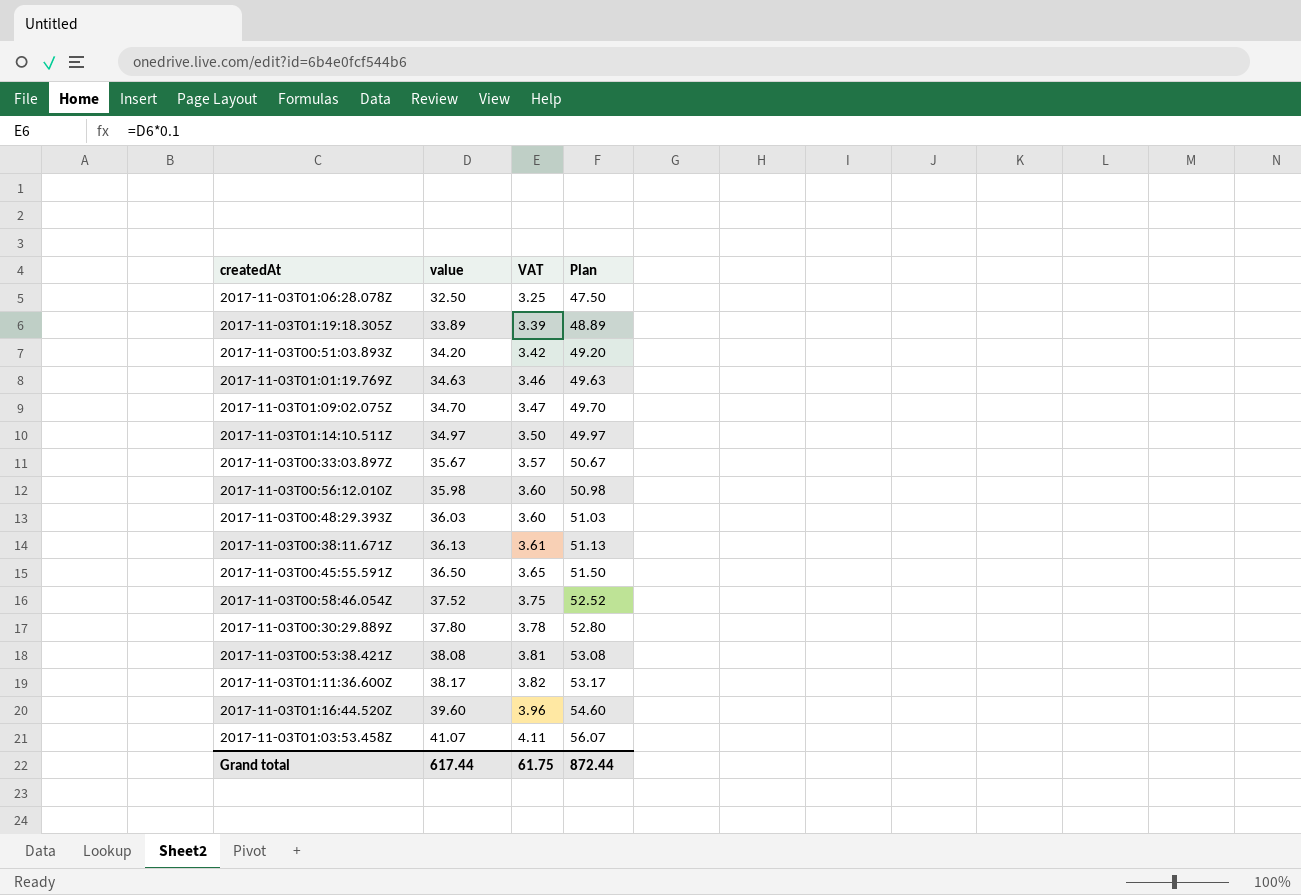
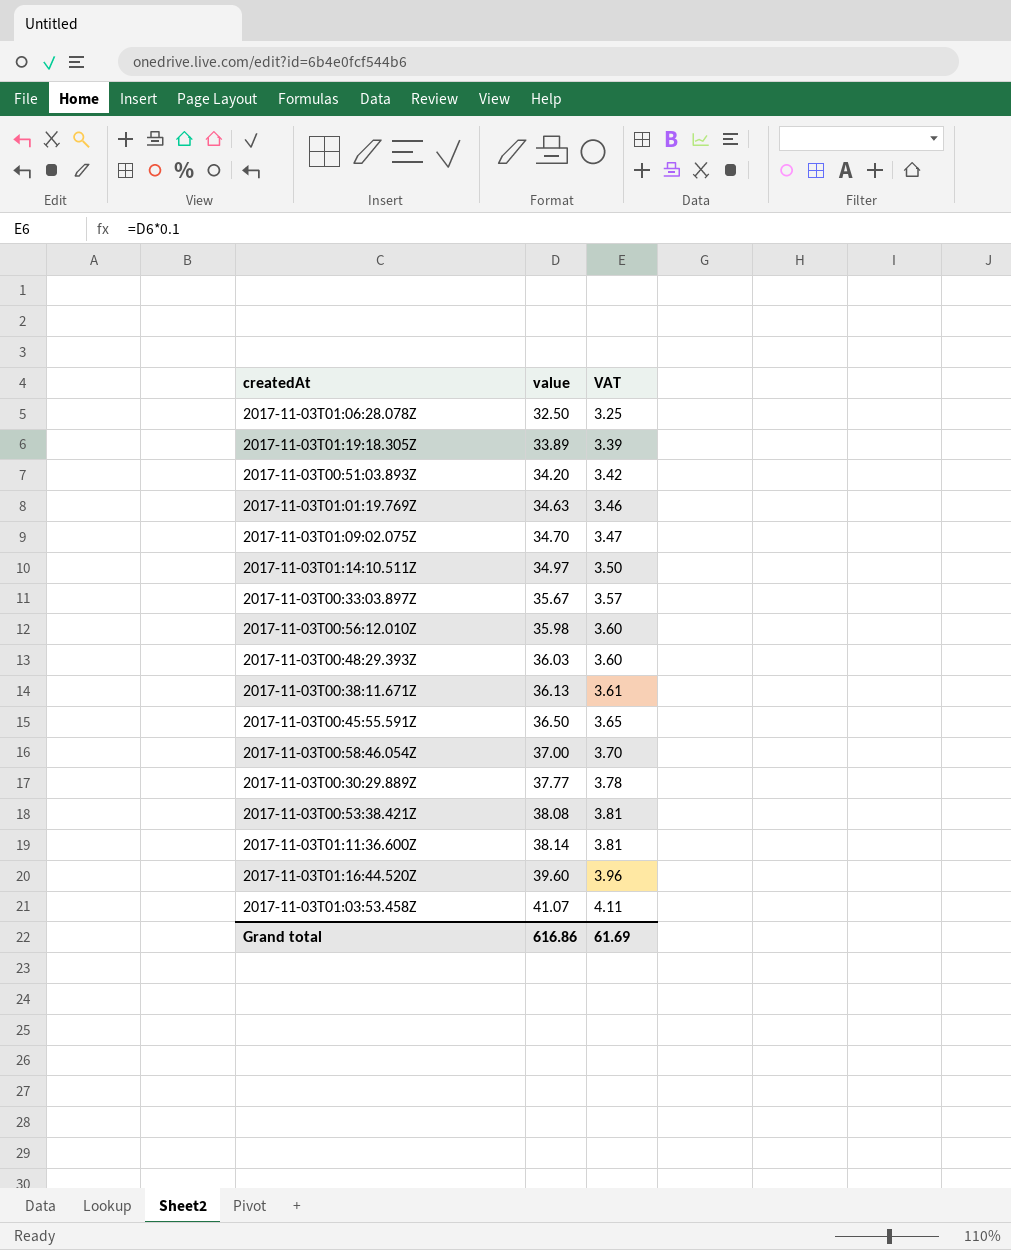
column Plan | formula: [value] + 15 -> none
2017-11-03T00:58:46.054Z | value: 37.52 -> 37.00
2017-11-03T00:58:46.054Z | VAT: 3.75 -> 3.70
2017-11-03T00:30:29.889Z | value: 37.80 -> 37.77
2017-11-03T01:11:36.600Z | value: 38.17 -> 38.14
2017-11-03T01:11:36.600Z | VAT: 3.82 -> 3.81
Grand total | value: 617.44 -> 616.86
Grand total | VAT: 61.75 -> 61.69

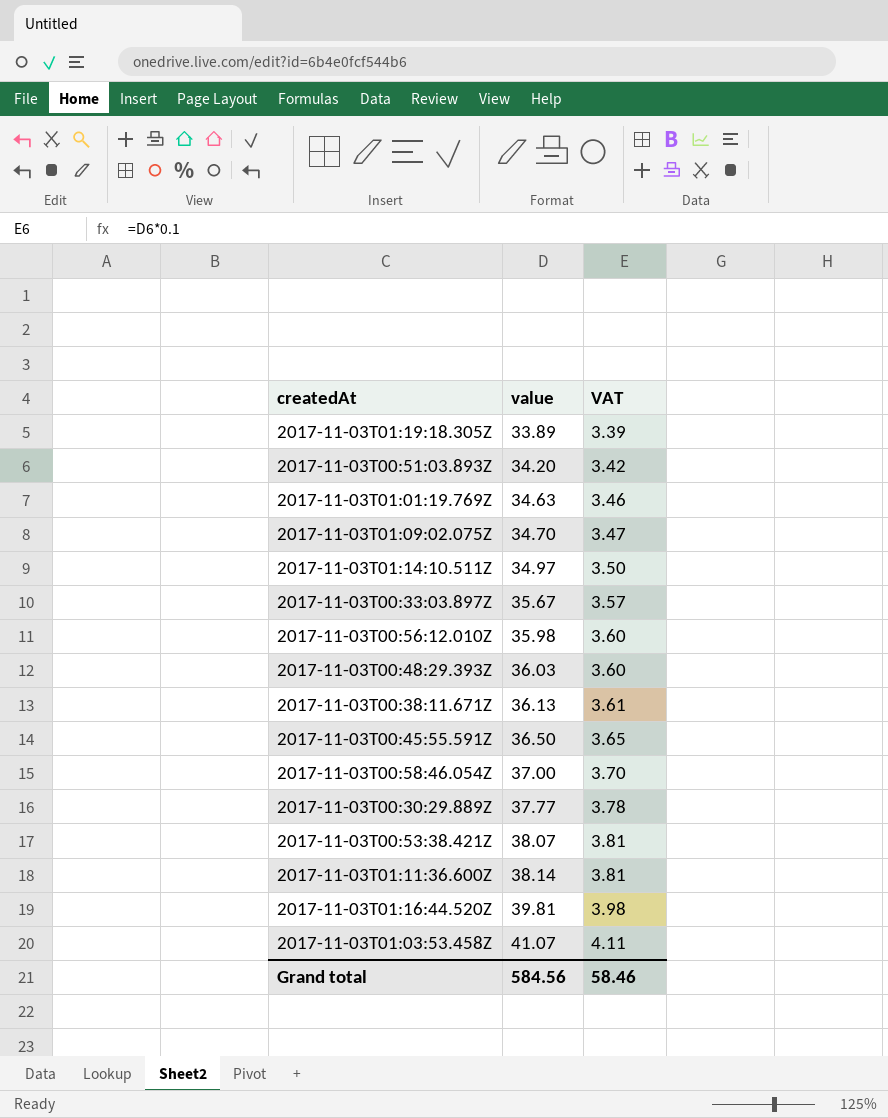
row 2017-11-03T01:06:28.078Z: 32.50 | 3.25 -> none
2017-11-03T00:53:38.421Z | value: 38.08 -> 38.07
2017-11-03T01:16:44.520Z | value: 39.60 -> 39.81
2017-11-03T01:16:44.520Z | VAT: 3.96 -> 3.98
Grand total | value: 616.86 -> 584.56
Grand total | VAT: 61.69 -> 58.46

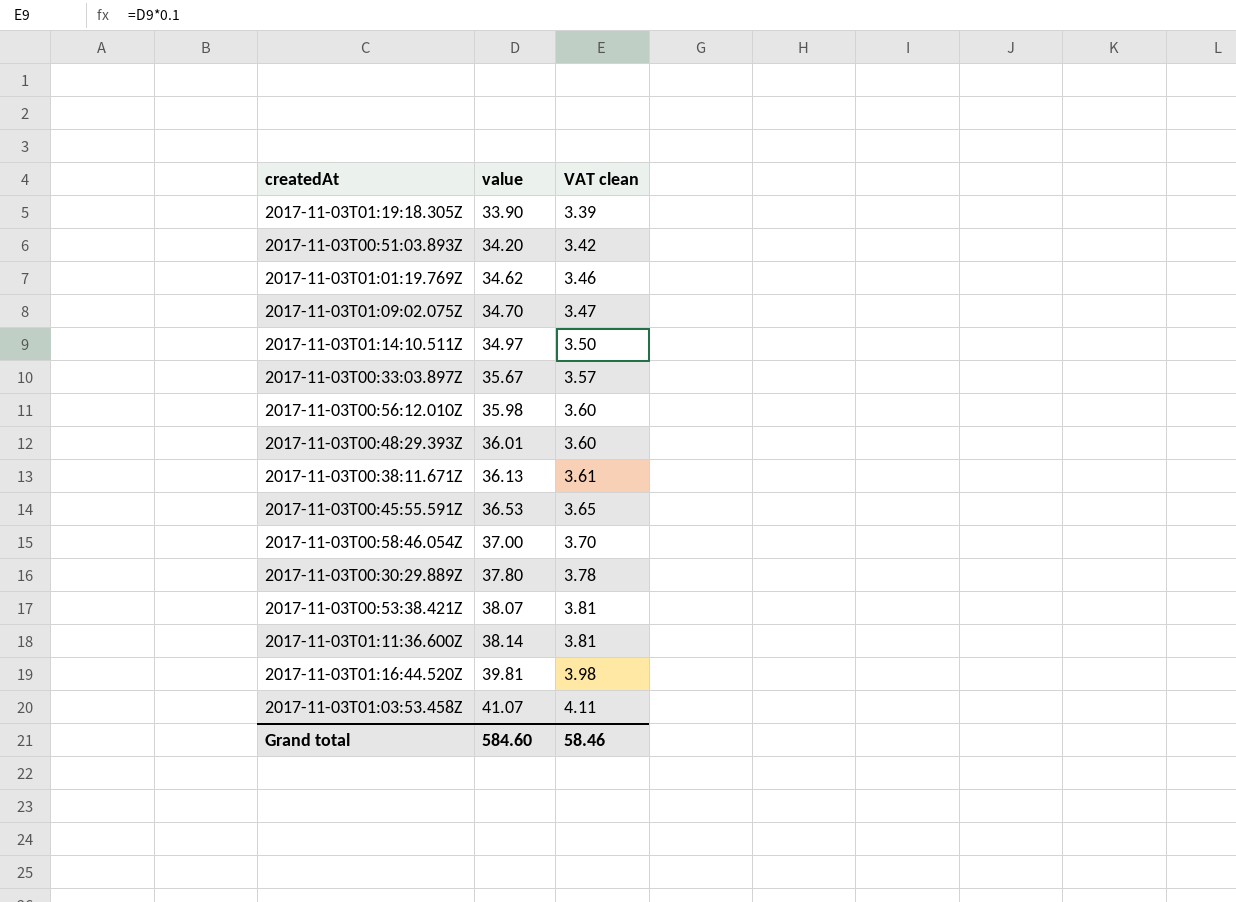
column name: VAT -> VAT clean
2017-11-03T01:19:18.305Z | value: 33.89 -> 33.90
2017-11-03T01:01:19.769Z | value: 34.63 -> 34.62
2017-11-03T00:48:29.393Z | value: 36.03 -> 36.01
2017-11-03T00:45:55.591Z | value: 36.50 -> 36.53
2017-11-03T00:30:29.889Z | value: 37.77 -> 37.80
Grand total | value: 584.56 -> 584.60

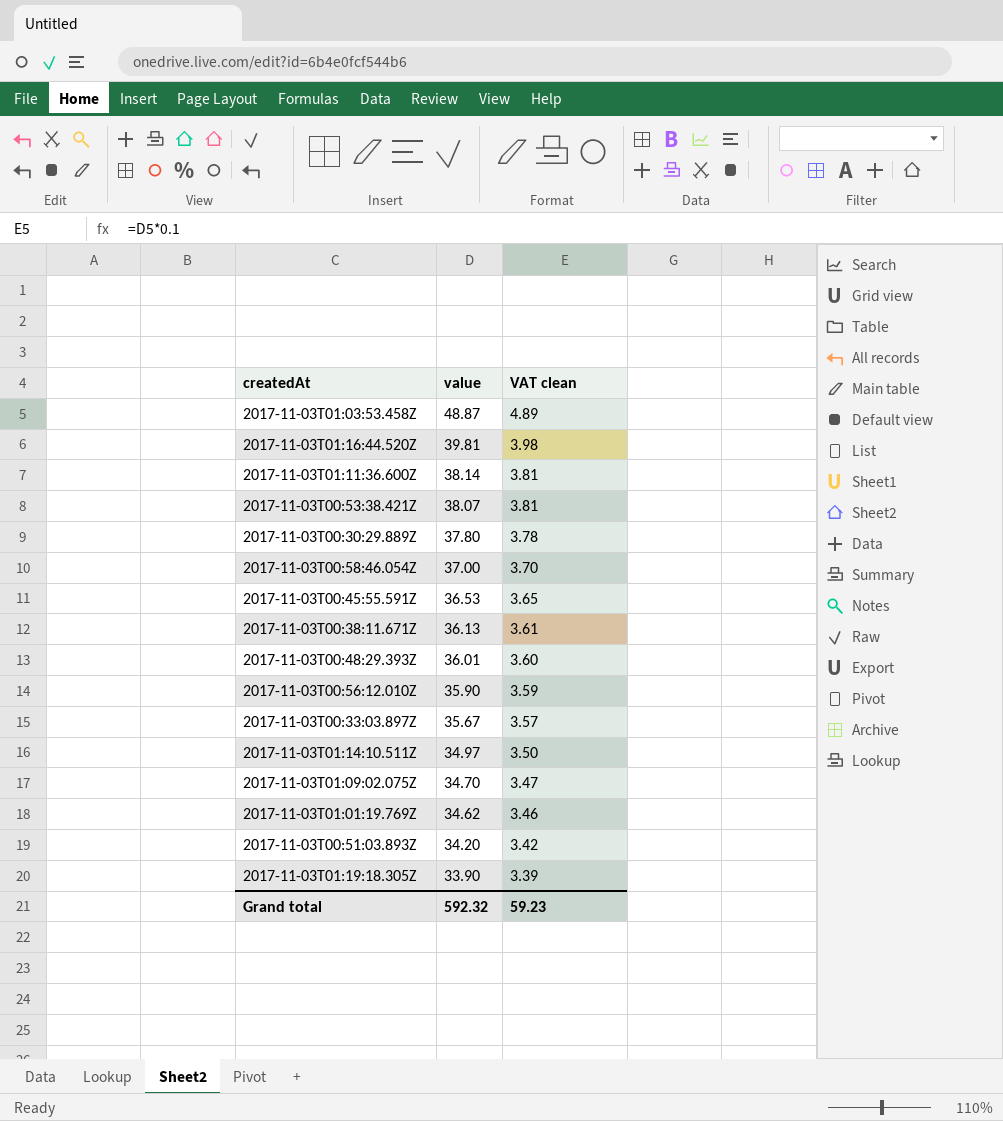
row order: value ascending -> value descending
2017-11-03T01:03:53.458Z | value: 41.07 -> 48.87
2017-11-03T01:03:53.458Z | VAT clean: 4.11 -> 4.89
2017-11-03T00:56:12.010Z | value: 35.98 -> 35.90
2017-11-03T00:56:12.010Z | VAT clean: 3.60 -> 3.59
Grand total | value: 584.60 -> 592.32
Grand total | VAT clean: 58.46 -> 59.23

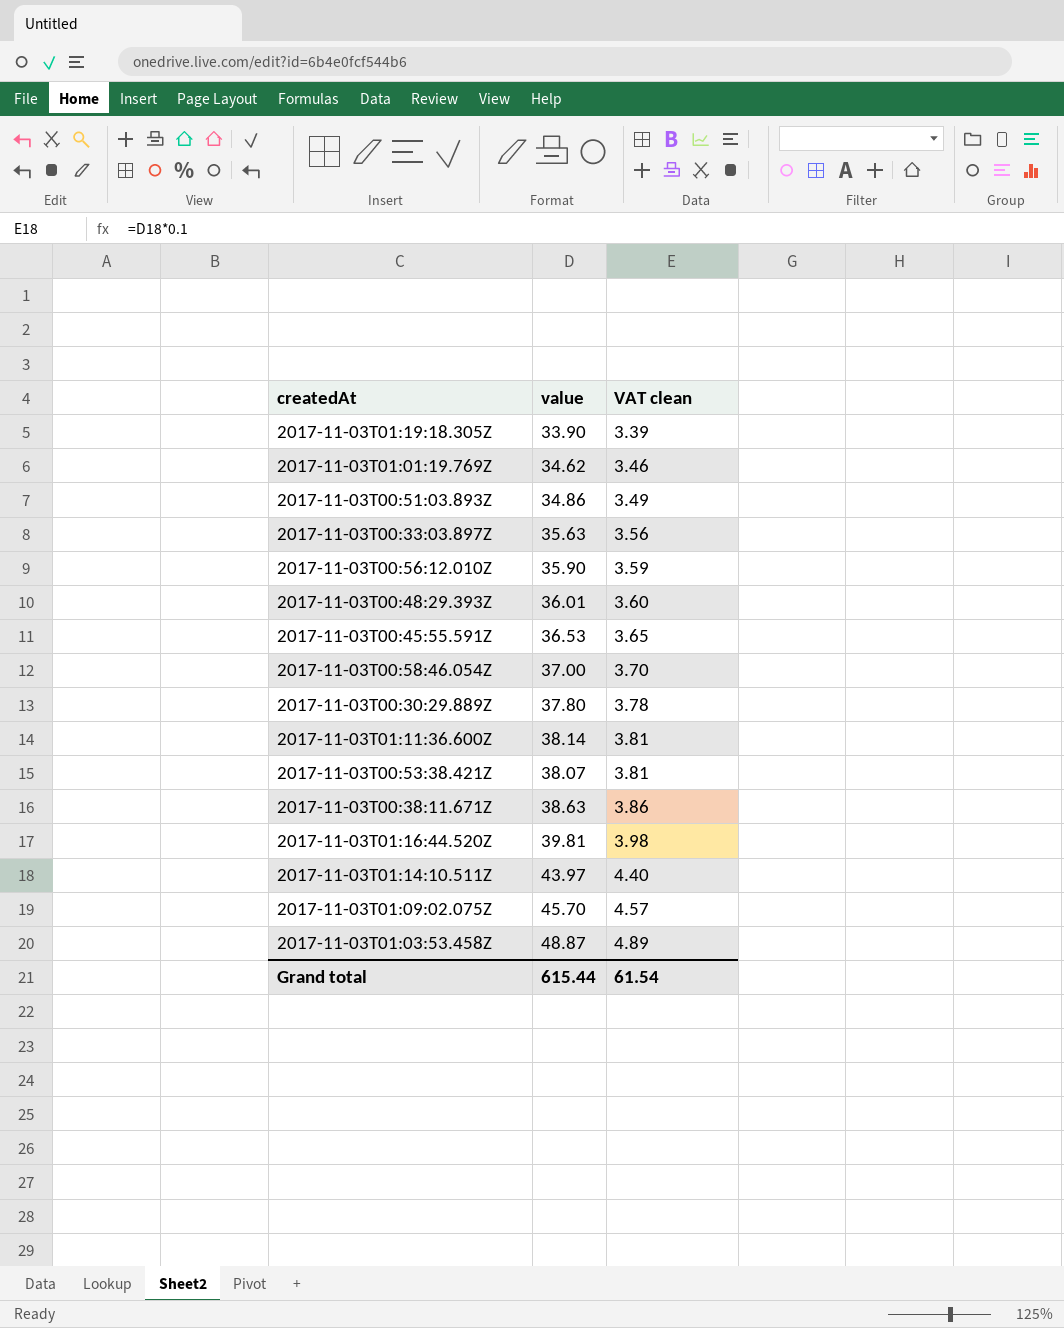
row order: value descending -> VAT clean ascending
2017-11-03T00:51:03.893Z | value: 34.20 -> 34.86
2017-11-03T00:51:03.893Z | VAT clean: 3.42 -> 3.49
2017-11-03T00:33:03.897Z | value: 35.67 -> 35.63
2017-11-03T00:33:03.897Z | VAT clean: 3.57 -> 3.56
2017-11-03T00:38:11.671Z | value: 36.13 -> 38.63
2017-11-03T00:38:11.671Z | VAT clean: 3.61 -> 3.86
2017-11-03T01:14:10.511Z | value: 34.97 -> 43.97
2017-11-03T01:14:10.511Z | VAT clean: 3.50 -> 4.40
2017-11-03T01:09:02.075Z | value: 34.70 -> 45.70
2017-11-03T01:09:02.075Z | VAT clean: 3.47 -> 4.57
Grand total | value: 592.32 -> 615.44
Grand total | VAT clean: 59.23 -> 61.54

